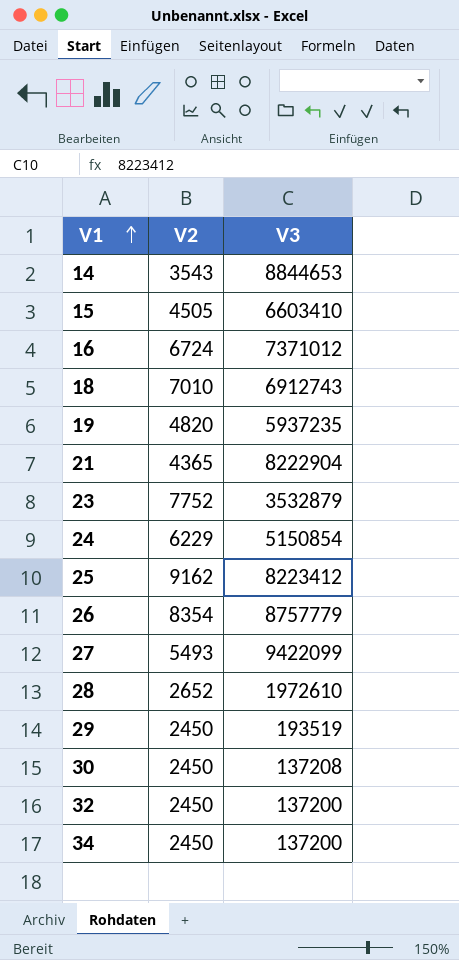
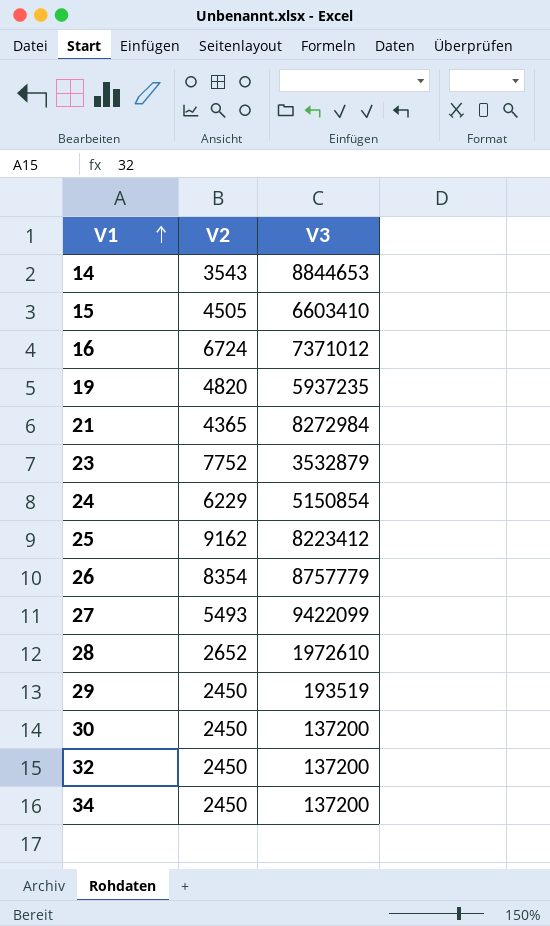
row 18: 7010 | 6912743 -> none
21 | V3: 8222904 -> 8272984
30 | V3: 137208 -> 137200

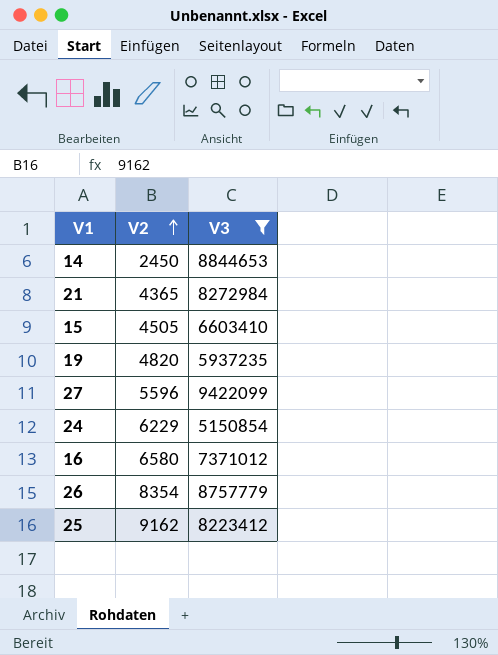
filter: none -> V3 >= 5150854
row order: V1 ascending -> V2 ascending
14 | V2: 3543 -> 2450
27 | V2: 5493 -> 5596
16 | V2: 6724 -> 6580

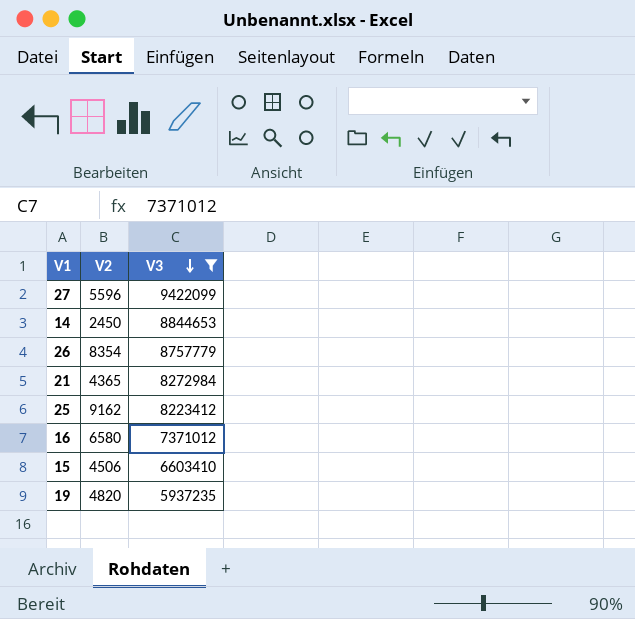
row order: V2 ascending -> V3 descending
row 24: 6229 | 5150854 -> none
15 | V2: 4505 -> 4506

